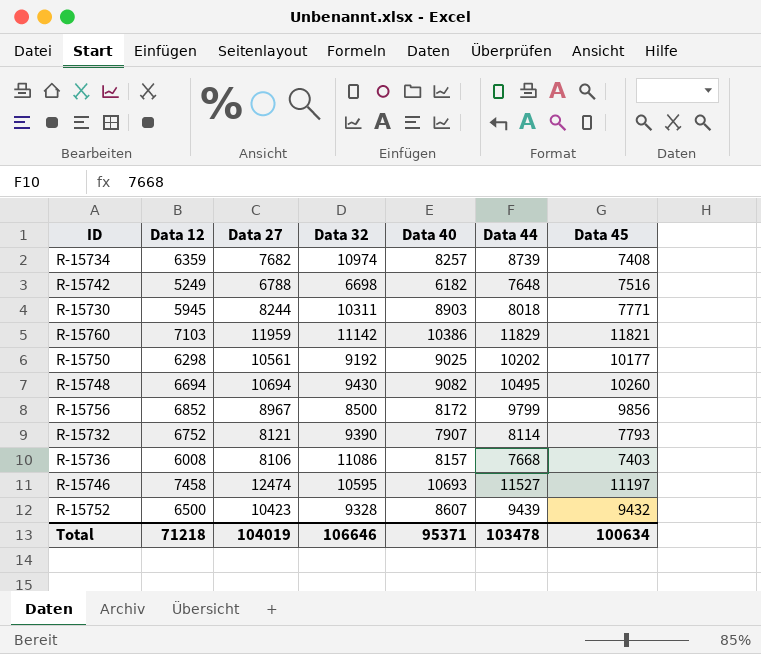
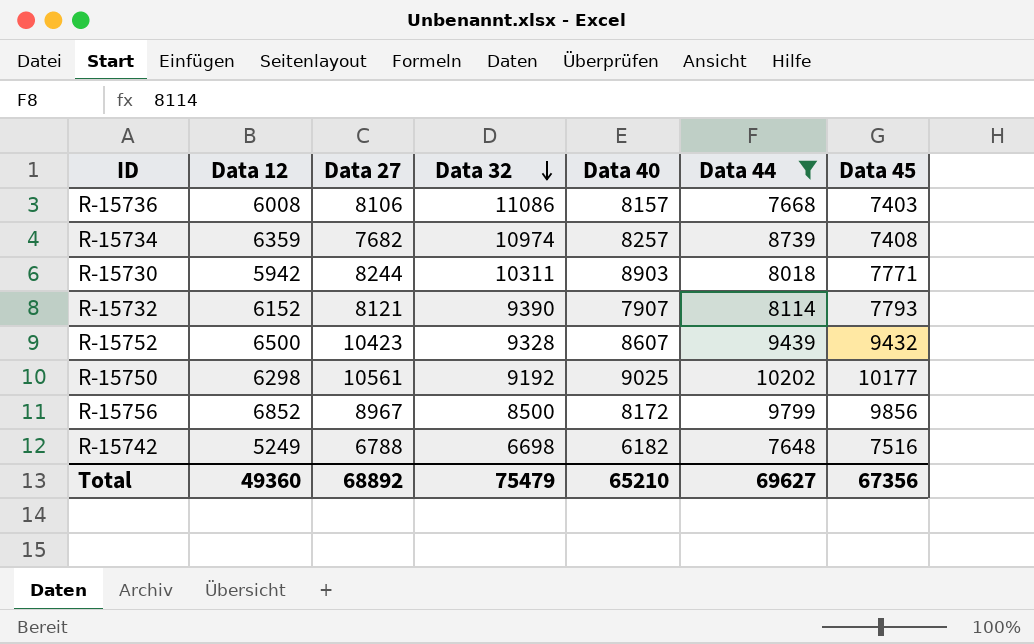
filter: none -> Data 44 <= 10202
row order: none -> Data 32 descending
R-15730 | Data 12: 5945 -> 5942
R-15732 | Data 12: 6752 -> 6152
Total | Data 12: 71218 -> 49360
Total | Data 27: 104019 -> 68892
Total | Data 32: 106646 -> 75479
Total | Data 40: 95371 -> 65210
Total | Data 44: 103478 -> 69627
Total | Data 45: 100634 -> 67356

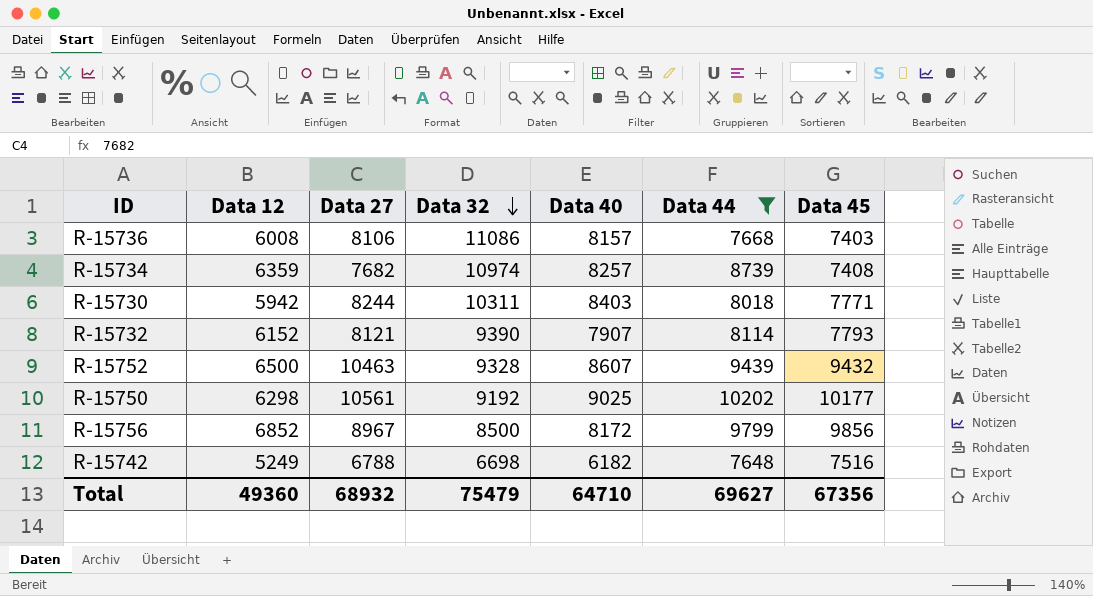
R-15730 | Data 40: 8903 -> 8403
R-15752 | Data 27: 10423 -> 10463
Total | Data 27: 68892 -> 68932
Total | Data 40: 65210 -> 64710

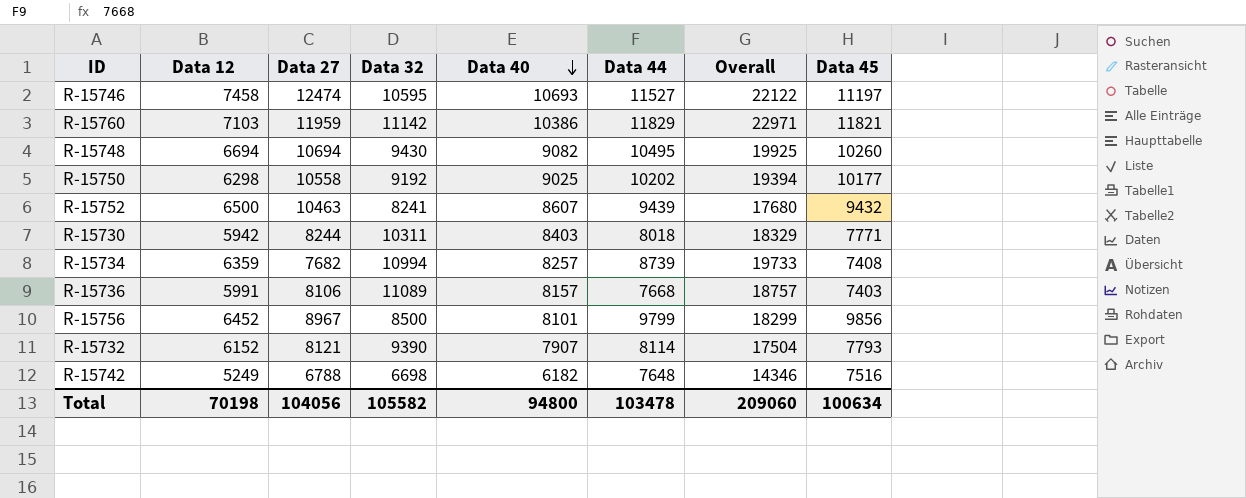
filter: Data 44 <= 10202 -> none
row order: Data 32 descending -> Data 40 descending
column Overall | formula: none -> [Data 32] + [Data 44]
R-15750 | Data 27: 10561 -> 10558
R-15752 | Data 32: 9328 -> 8241
R-15734 | Data 32: 10974 -> 10994
R-15736 | Data 12: 6008 -> 5991
R-15736 | Data 32: 11086 -> 11089
R-15756 | Data 12: 6852 -> 6452
R-15756 | Data 40: 8172 -> 8101
Total | Data 12: 49360 -> 70198
Total | Data 27: 68932 -> 104056
Total | Data 32: 75479 -> 105582
Total | Data 40: 64710 -> 94800
Total | Data 44: 69627 -> 103478
Total | Data 45: 67356 -> 100634

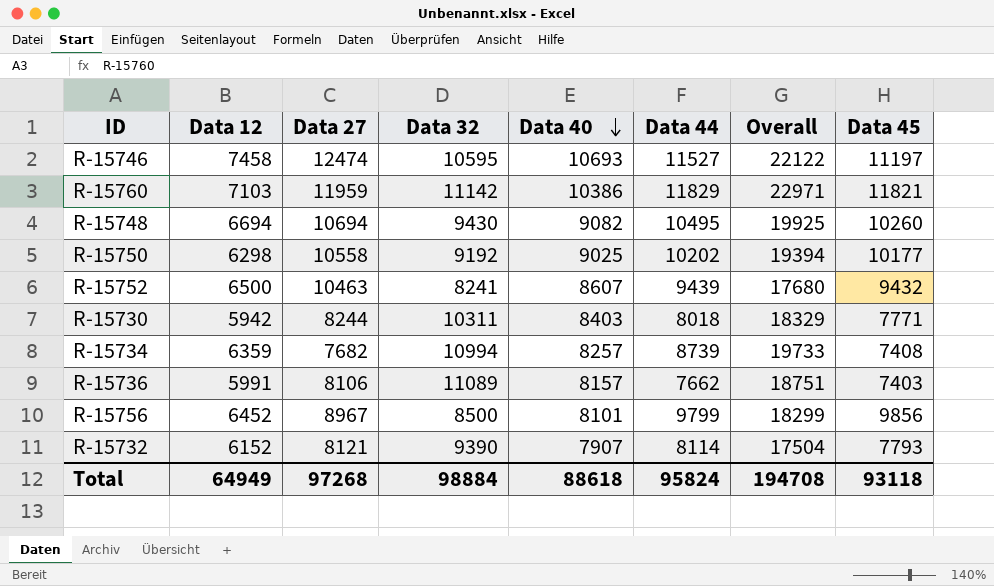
row R-15742: 5249 | 6788 | 6698 | 6182 | 7648 | 14346 | 7516 -> none
R-15736 | Data 44: 7668 -> 7662
R-15736 | Overall: 18757 -> 18751
Total | Data 12: 70198 -> 64949
Total | Data 27: 104056 -> 97268
Total | Data 32: 105582 -> 98884
Total | Data 40: 94800 -> 88618
Total | Data 44: 103478 -> 95824
Total | Overall: 209060 -> 194708
Total | Data 45: 100634 -> 93118

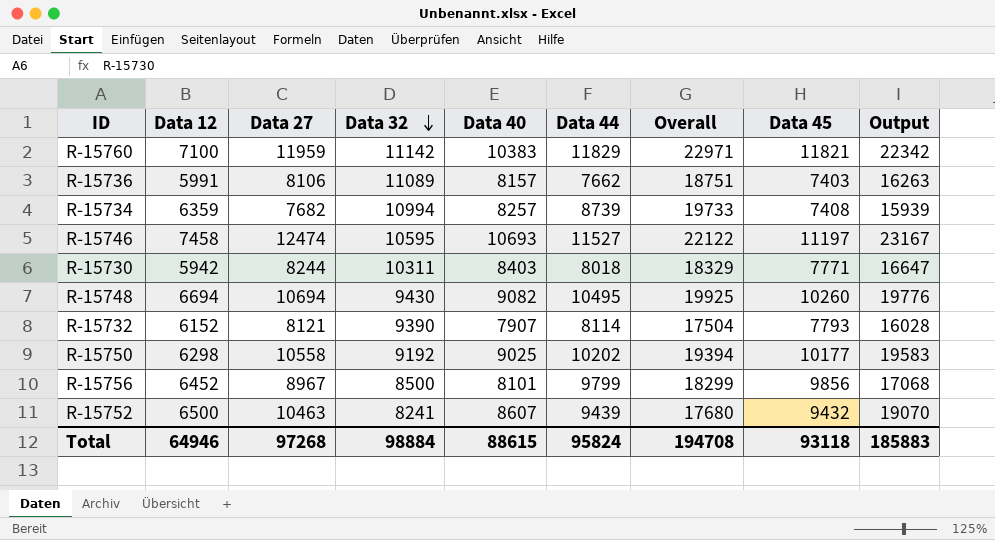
row order: Data 40 descending -> Data 32 descending
column Output | formula: none -> [Data 27] + [Data 40]
R-15760 | Data 12: 7103 -> 7100
R-15760 | Data 40: 10386 -> 10383
Total | Data 12: 64949 -> 64946
Total | Data 40: 88618 -> 88615

